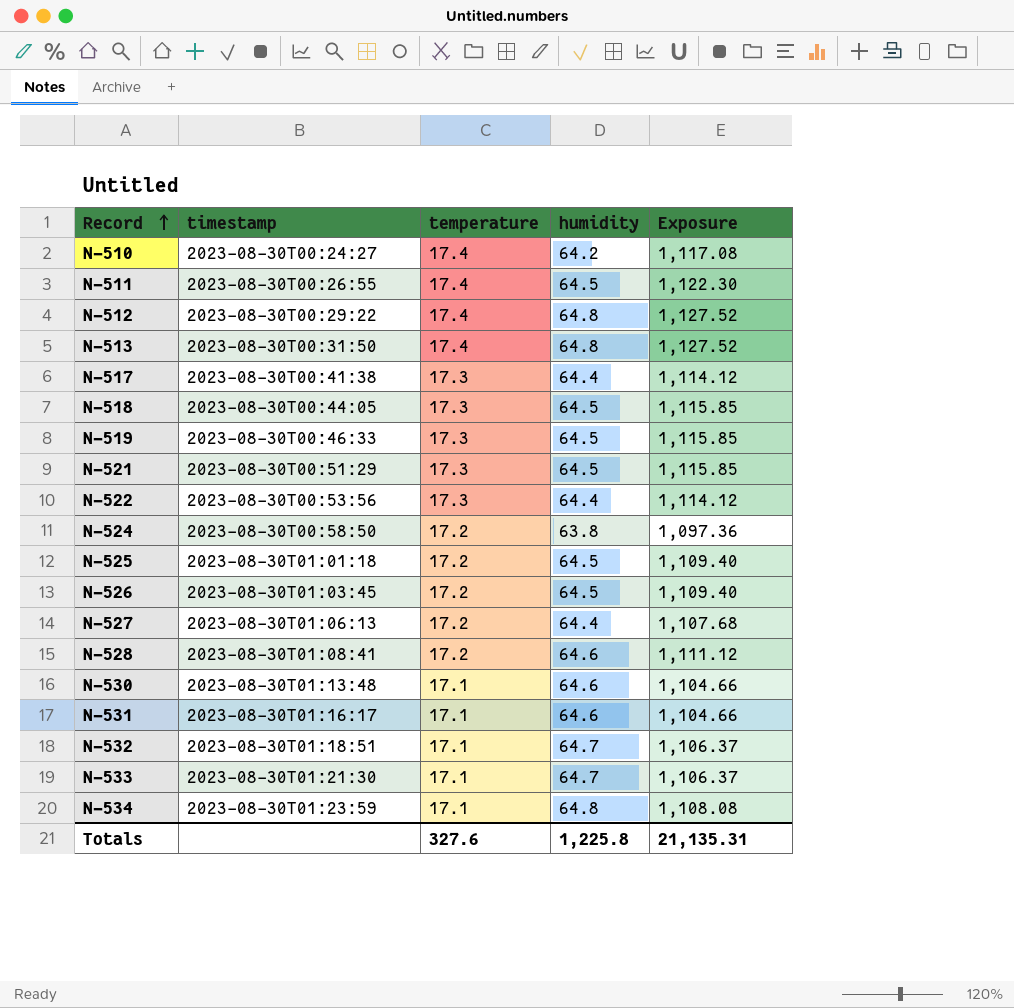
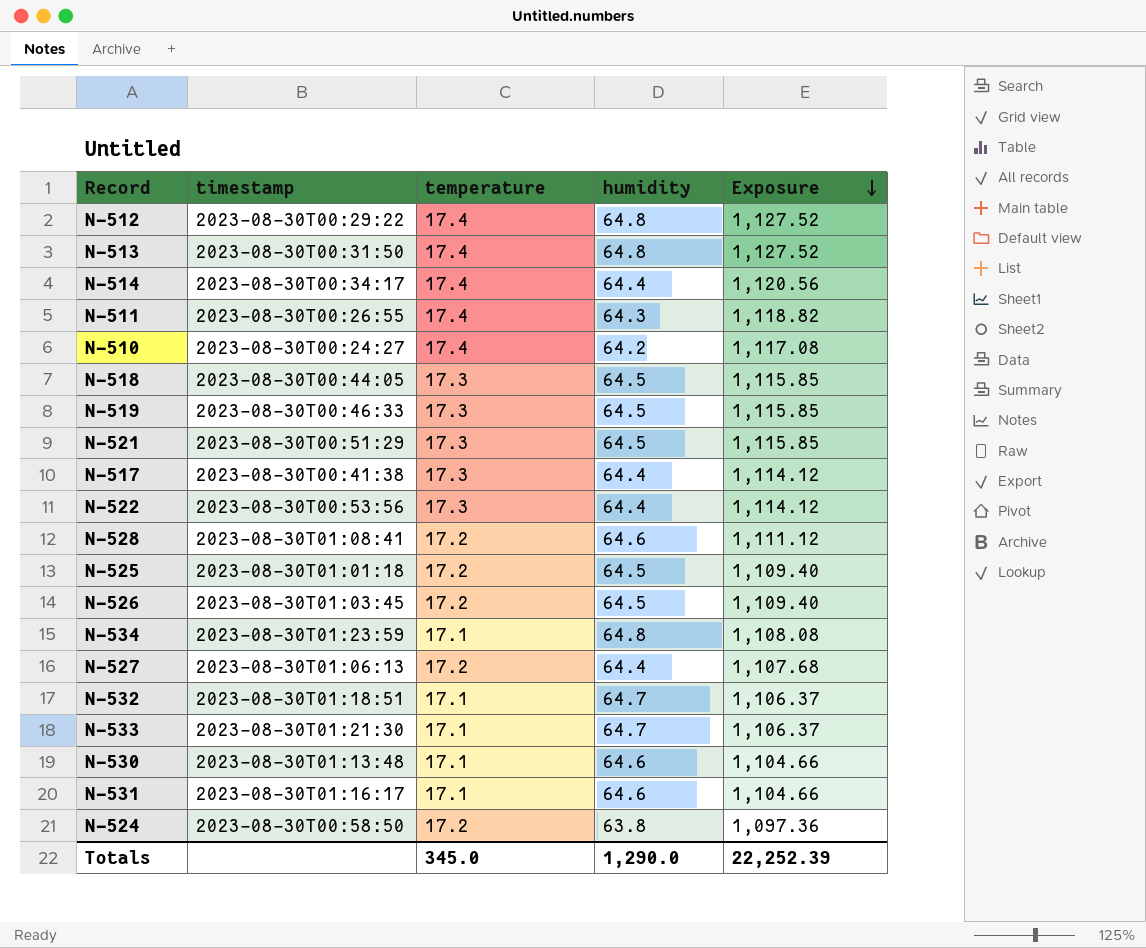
row order: Record ascending -> Exposure descending
row N-514: none -> 2023-08-30T00:34:17 | 17.4 | 64.4 | 1,120.56
N-511 | humidity: 64.5 -> 64.3
N-511 | Exposure: 1,122.30 -> 1,118.82
Totals | temperature: 327.6 -> 345.0
Totals | humidity: 1,225.8 -> 1,290.0
Totals | Exposure: 21,135.31 -> 22,252.39

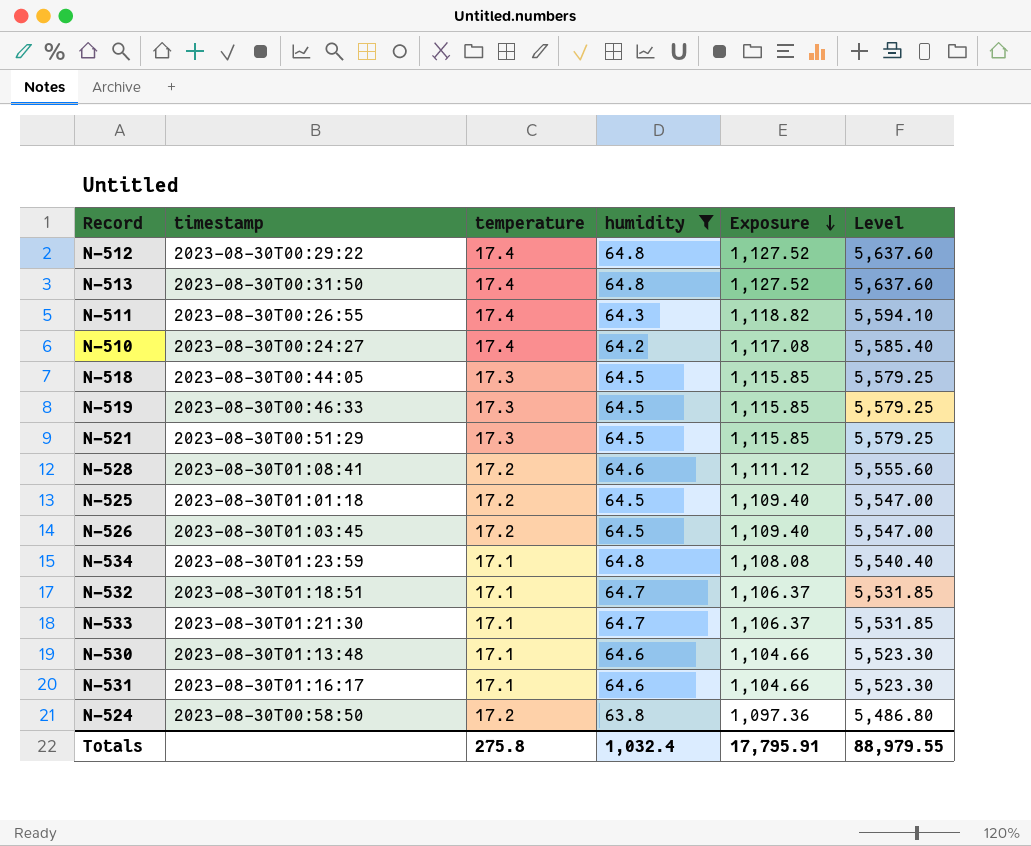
filter: none -> humidity != 64.4
column Level | formula: none -> [Exposure] * 5
Totals | temperature: 345.0 -> 275.8
Totals | humidity: 1,290.0 -> 1,032.4
Totals | Exposure: 22,252.39 -> 17,795.91

